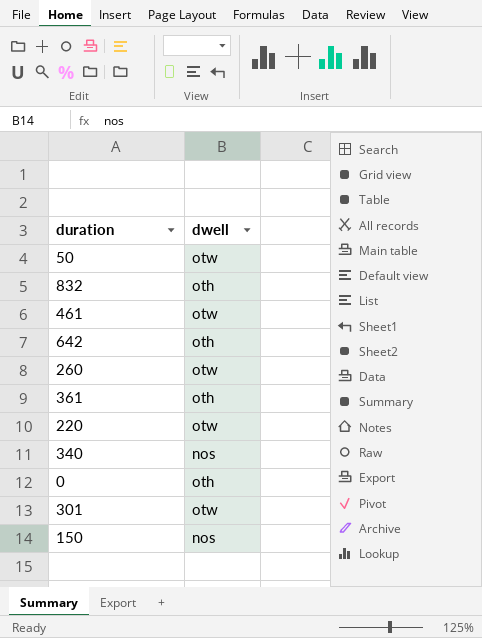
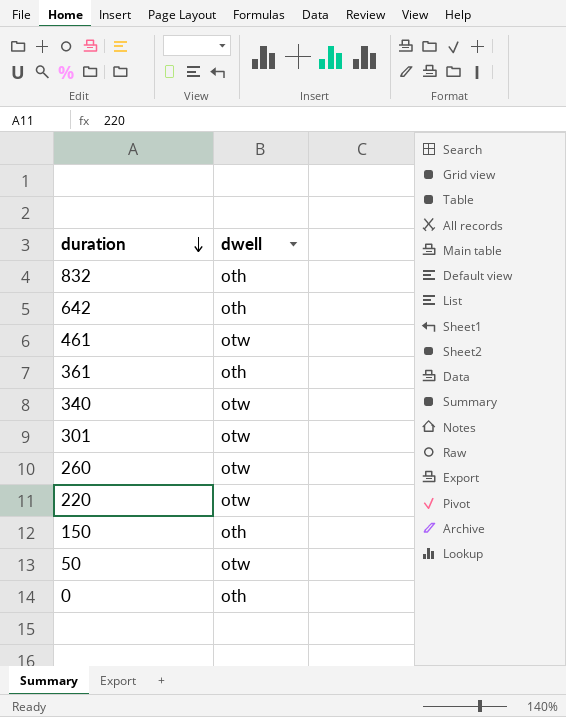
row order: none -> duration descending
340 | dwell: nos -> otw
150 | dwell: nos -> oth

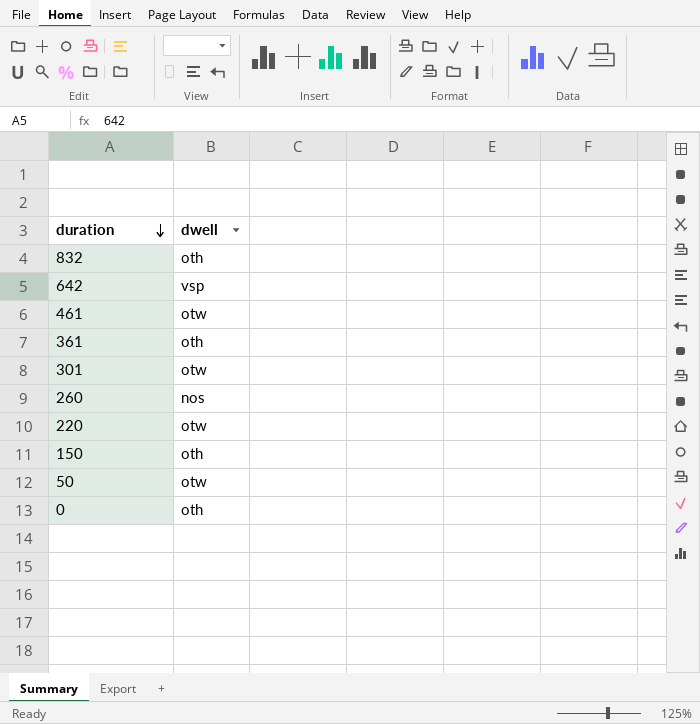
row 340: otw -> none
642 | dwell: oth -> vsp
260 | dwell: otw -> nos

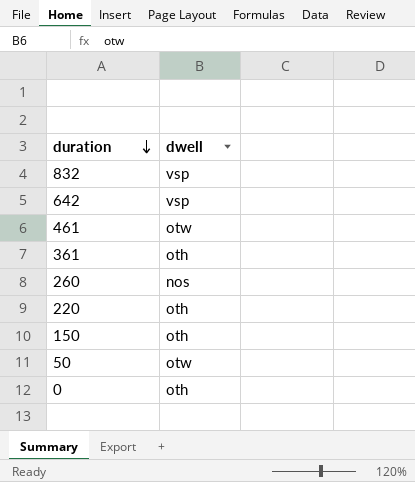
row 301: otw -> none
832 | dwell: oth -> vsp
220 | dwell: otw -> oth

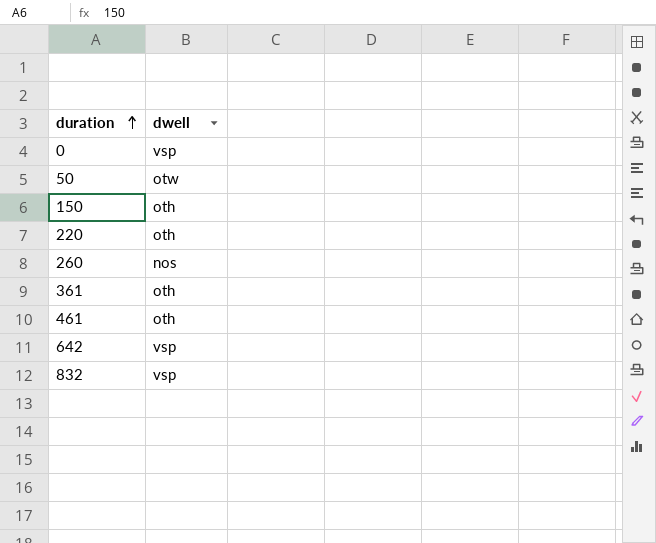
row order: duration descending -> duration ascending
0 | dwell: oth -> vsp
461 | dwell: otw -> oth

